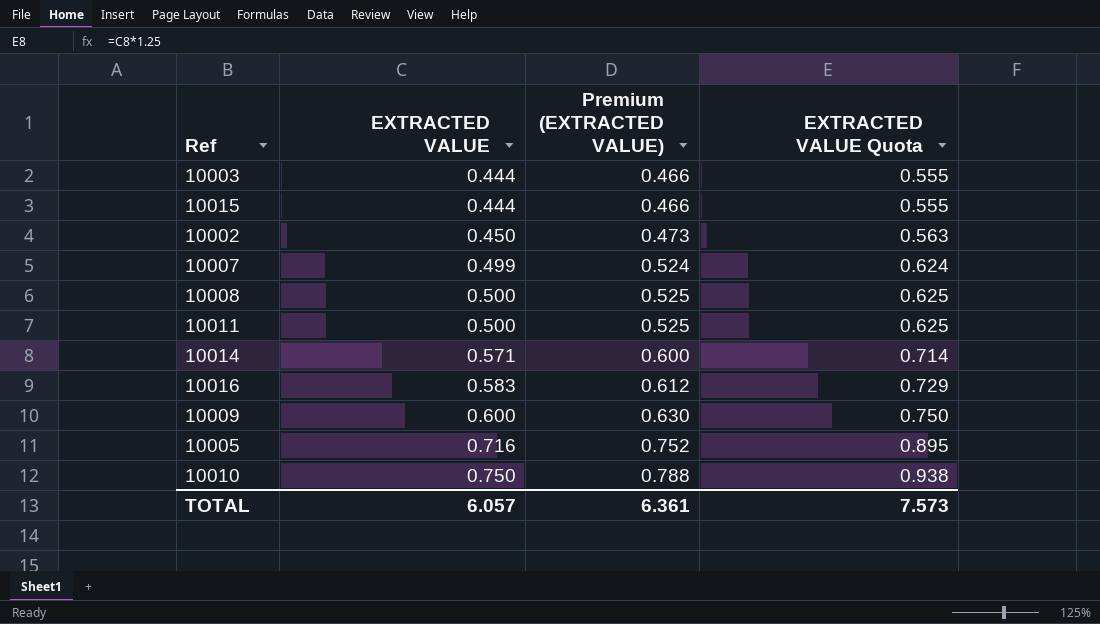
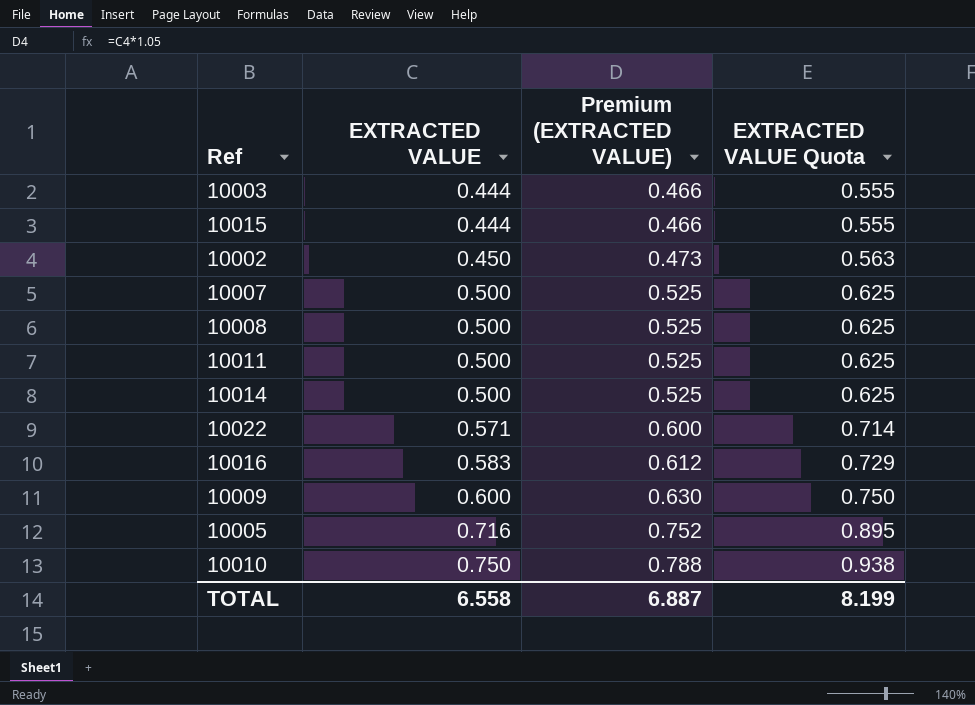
10007 | EXTRACTED VALUE: 0.499 -> 0.500
10007 | Premium (EXTRACTED VALUE): 0.524 -> 0.525
10007 | EXTRACTED VALUE Quota: 0.624 -> 0.625
10014 | EXTRACTED VALUE: 0.571 -> 0.500
10014 | Premium (EXTRACTED VALUE): 0.600 -> 0.525
10014 | EXTRACTED VALUE Quota: 0.714 -> 0.625
row 10022: none -> 0.571 | 0.600 | 0.714
TOTAL | EXTRACTED VALUE: 6.057 -> 6.558
TOTAL | Premium (EXTRACTED VALUE): 6.361 -> 6.887
TOTAL | EXTRACTED VALUE Quota: 7.573 -> 8.199

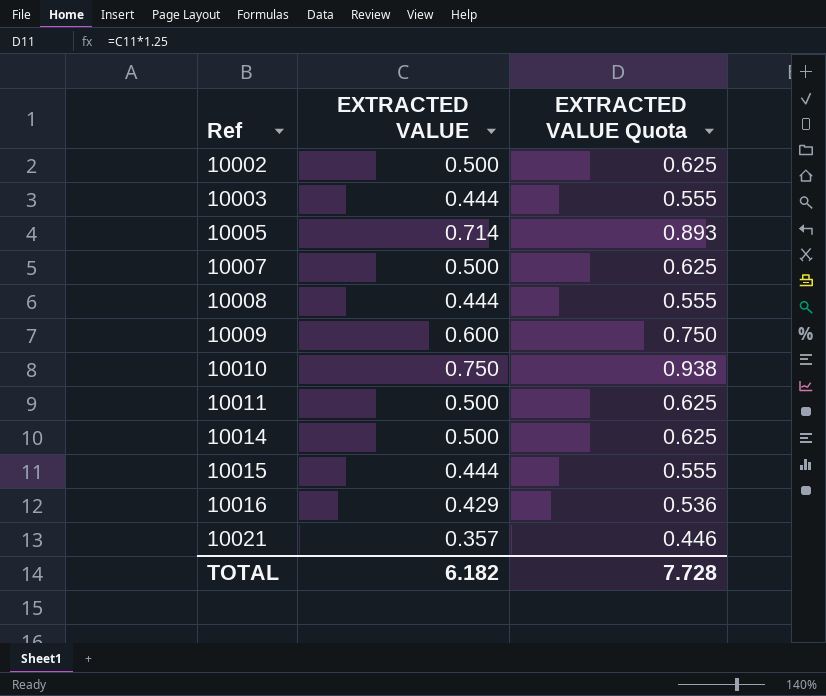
row order: EXTRACTED VALUE ascending -> Ref ascending
column Premium (EXTRACTED VALUE) | formula: [EXTRACTED VALUE] * 1.05 -> none
row 10022: 0.571 | 0.600 | 0.714 -> none
10002 | EXTRACTED VALUE: 0.450 -> 0.500
10002 | EXTRACTED VALUE Quota: 0.563 -> 0.625
10005 | EXTRACTED VALUE: 0.716 -> 0.714
10005 | EXTRACTED VALUE Quota: 0.895 -> 0.893
10008 | EXTRACTED VALUE: 0.500 -> 0.444
10008 | EXTRACTED VALUE Quota: 0.625 -> 0.555
10016 | EXTRACTED VALUE: 0.583 -> 0.429
10016 | EXTRACTED VALUE Quota: 0.729 -> 0.536
row 10021: none -> 0.357 | 0.446
TOTAL | EXTRACTED VALUE: 6.558 -> 6.182
TOTAL | EXTRACTED VALUE Quota: 8.199 -> 7.728

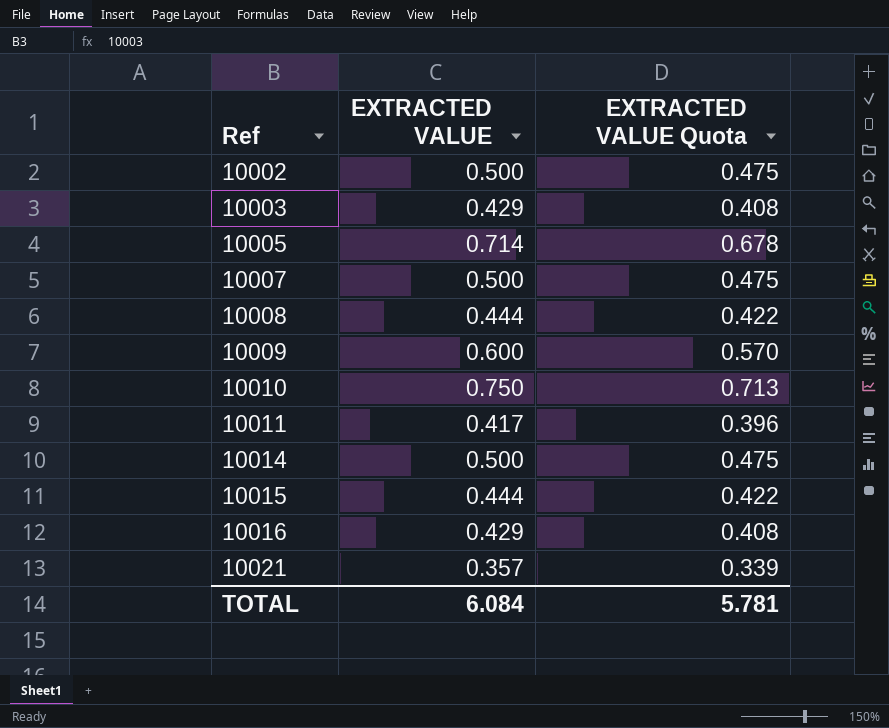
column EXTRACTED VALUE Quota | formula: [EXTRACTED VALUE] * 1.25 -> [EXTRACTED VALUE] * 0.95
10003 | EXTRACTED VALUE: 0.444 -> 0.429
10011 | EXTRACTED VALUE: 0.500 -> 0.417
TOTAL | EXTRACTED VALUE: 6.182 -> 6.084
TOTAL | EXTRACTED VALUE Quota: 7.728 -> 5.781

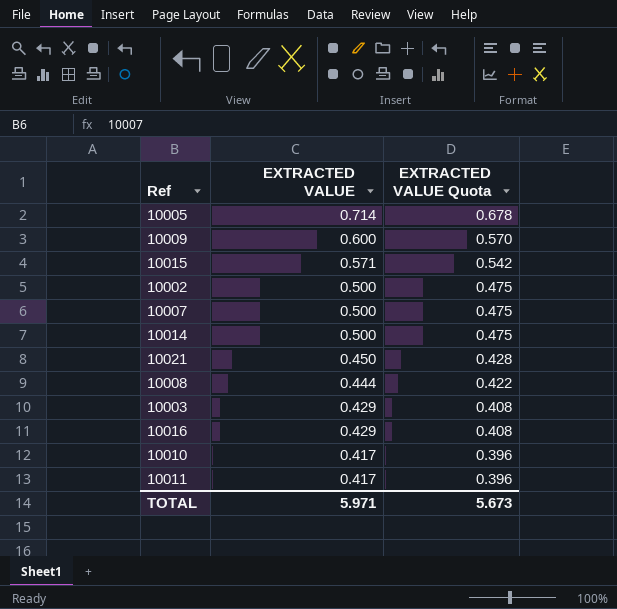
row order: Ref ascending -> EXTRACTED VALUE descending
10015 | EXTRACTED VALUE: 0.444 -> 0.571
10015 | EXTRACTED VALUE Quota: 0.422 -> 0.542
10021 | EXTRACTED VALUE: 0.357 -> 0.450
10021 | EXTRACTED VALUE Quota: 0.339 -> 0.428
10010 | EXTRACTED VALUE: 0.750 -> 0.417
10010 | EXTRACTED VALUE Quota: 0.713 -> 0.396
TOTAL | EXTRACTED VALUE: 6.084 -> 5.971
TOTAL | EXTRACTED VALUE Quota: 5.781 -> 5.673

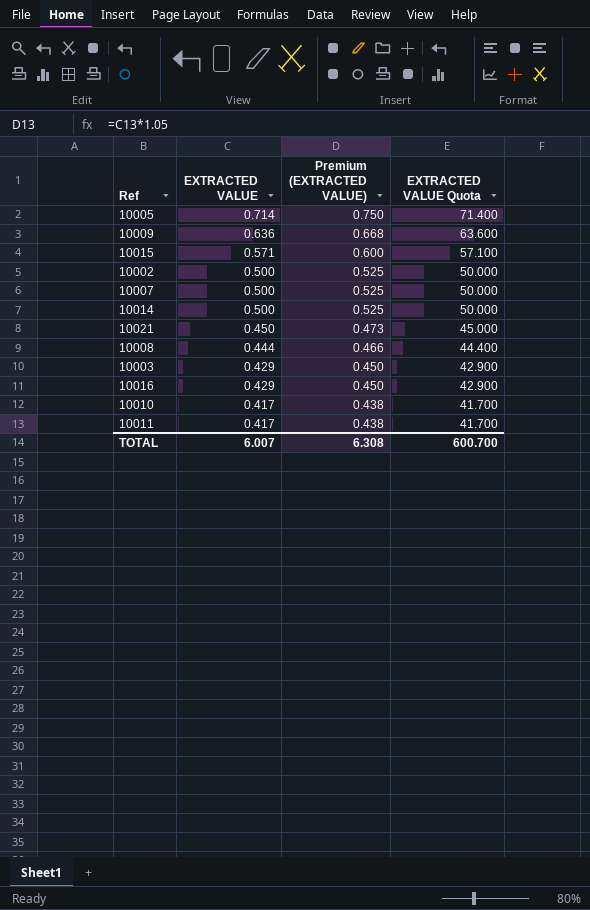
column Premium (EXTRACTED VALUE) | formula: none -> [EXTRACTED VALUE] * 1.05
column EXTRACTED VALUE Quota | formula: [EXTRACTED VALUE] * 0.95 -> [EXTRACTED VALUE] * 100
10009 | EXTRACTED VALUE: 0.600 -> 0.636
TOTAL | EXTRACTED VALUE: 5.971 -> 6.007
TOTAL | EXTRACTED VALUE Quota: 5.673 -> 600.700

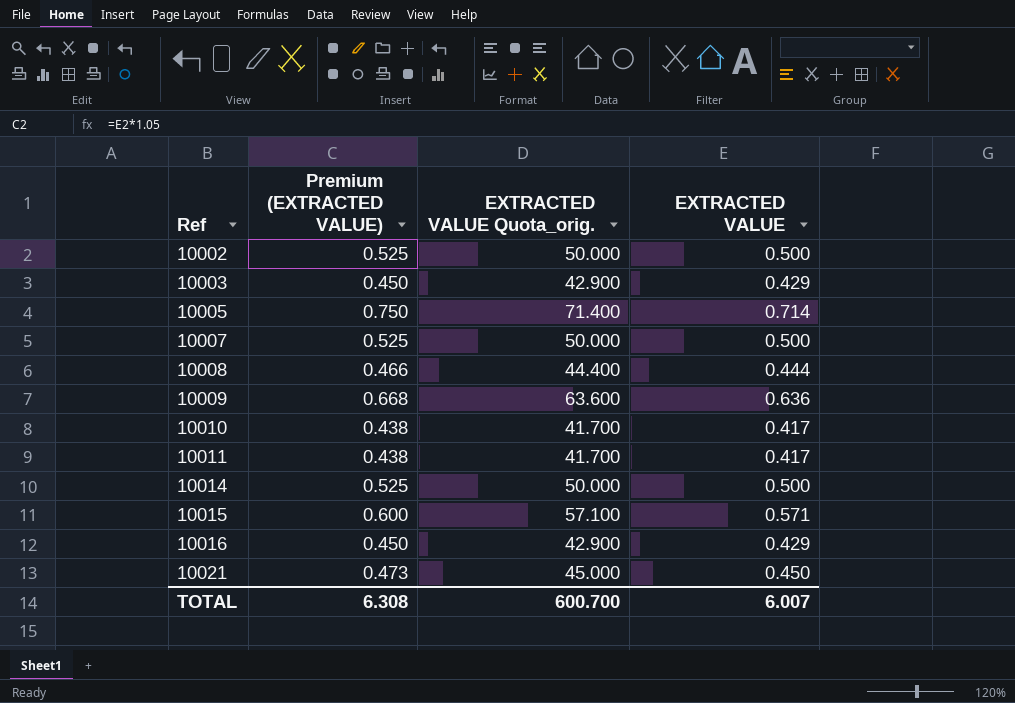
row order: EXTRACTED VALUE descending -> Ref ascending
column name: EXTRACTED VALUE Quota -> EXTRACTED VALUE Quota_orig.
column EXTRACTED VALUE | position: 2 -> 4

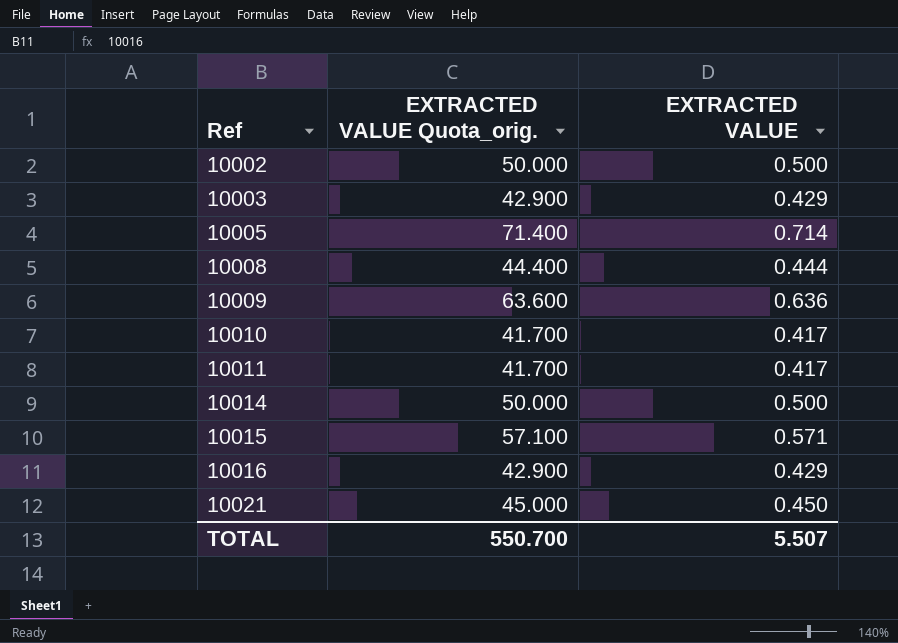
column Premium (EXTRACTED VALUE) | formula: [EXTRACTED VALUE] * 1.05 -> none
row 10007: 0.525 | 50.000 | 0.500 -> none
TOTAL | EXTRACTED VALUE Quota_orig.: 600.700 -> 550.700
TOTAL | EXTRACTED VALUE: 6.007 -> 5.507

